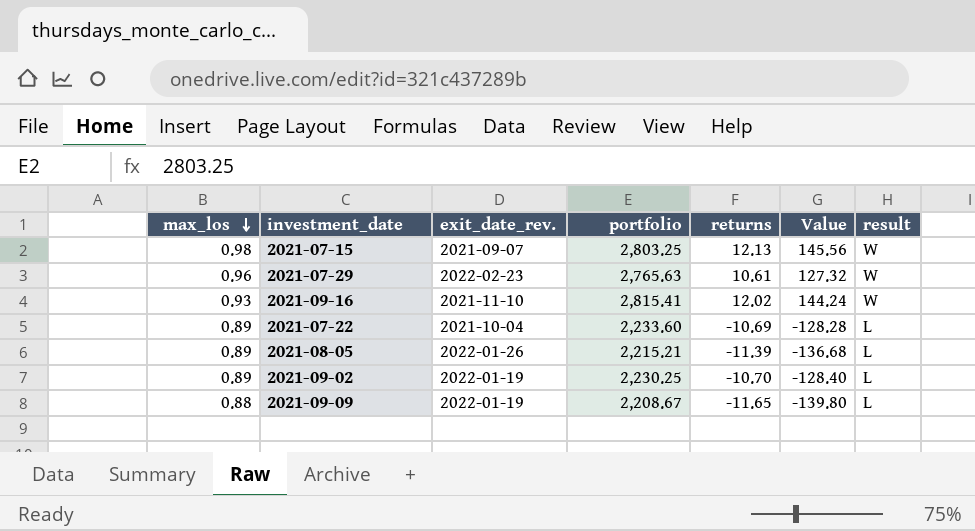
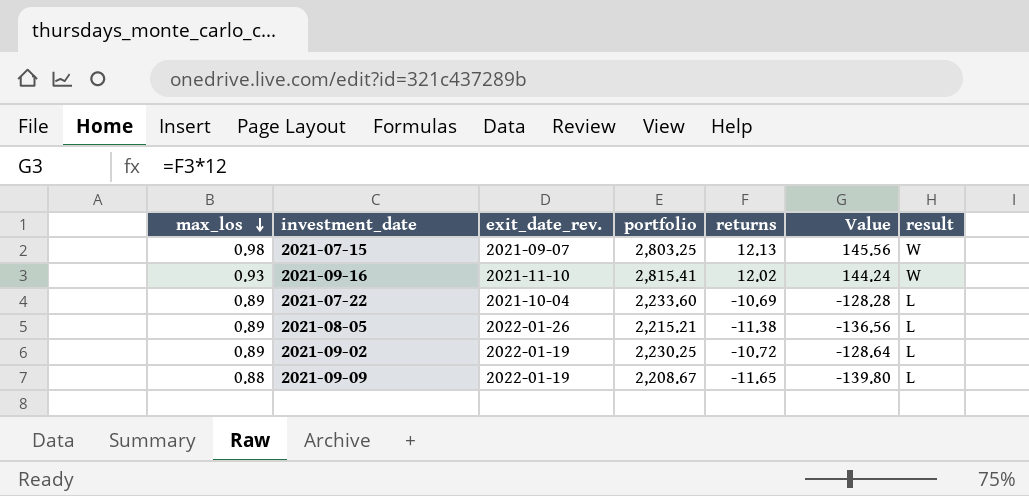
row 2021-07-29: 0.96 | 2022-02-23 | 2,765.63 | 10.61 | 127.32 | W -> none
2021-08-05 | returns: -11.39 -> -11.38
2021-08-05 | Value: -136.68 -> -136.56
2021-09-02 | returns: -10.70 -> -10.72
2021-09-02 | Value: -128.40 -> -128.64

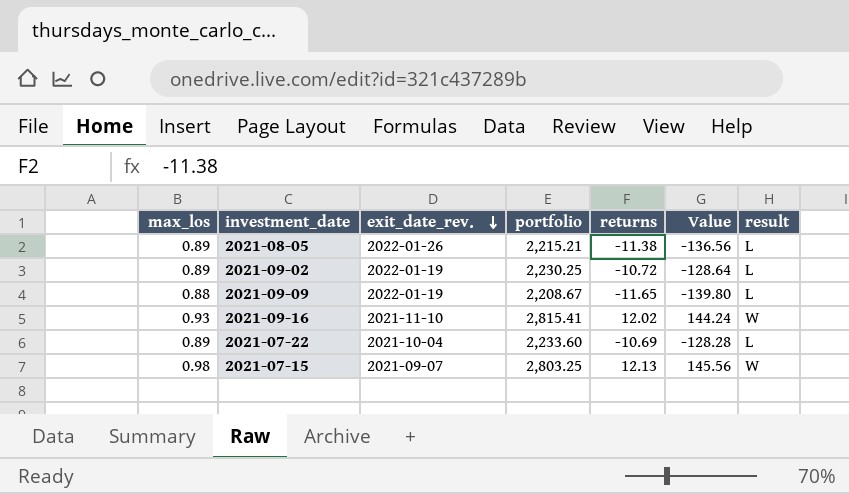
row order: max_los descending -> exit_date_rev. descending

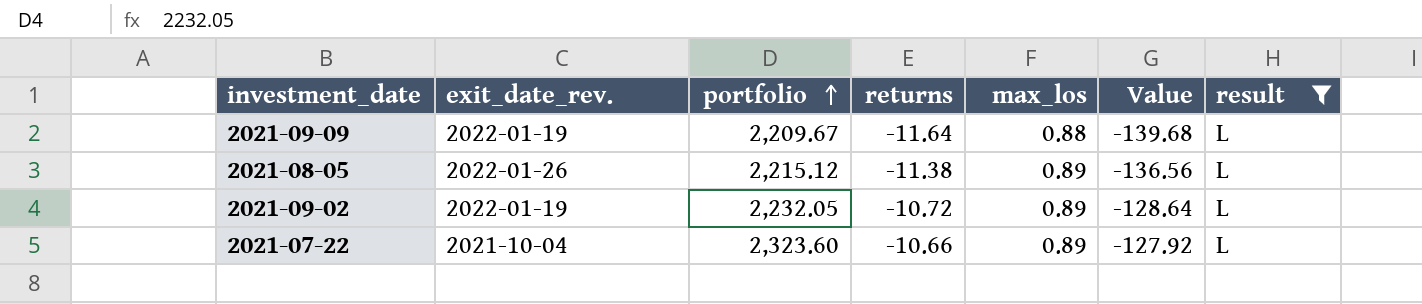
filter: none -> result = L
row order: exit_date_rev. descending -> portfolio ascending
column max_los | position: 1 -> 5
2021-09-09 | portfolio: 2,208.67 -> 2,209.67
2021-09-09 | returns: -11.65 -> -11.64
2021-09-09 | Value: -139.80 -> -139.68
2021-08-05 | portfolio: 2,215.21 -> 2,215.12
2021-09-02 | portfolio: 2,230.25 -> 2,232.05
2021-07-22 | portfolio: 2,233.60 -> 2,323.60
2021-07-22 | returns: -10.69 -> -10.66
2021-07-22 | Value: -128.28 -> -127.92

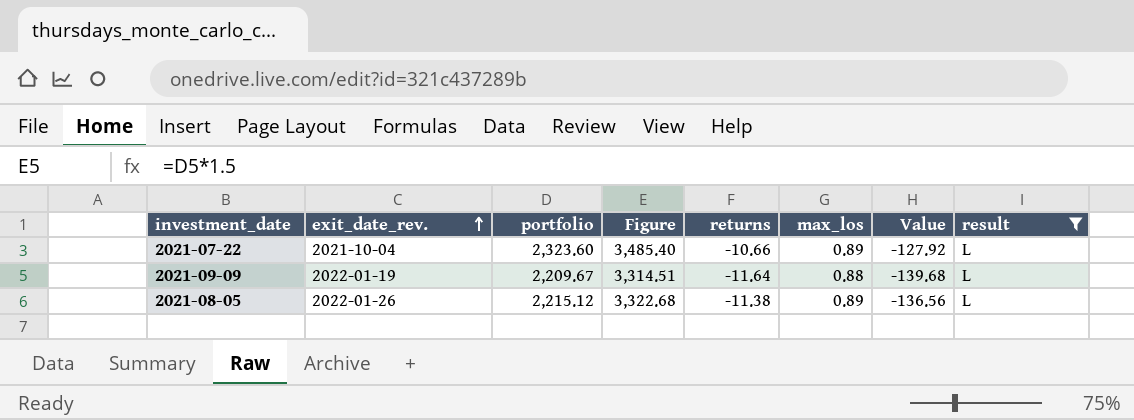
row order: portfolio ascending -> exit_date_rev. ascending
column Figure | formula: none -> [portfolio] * 1.5
row 2021-09-02: 2022-01-19 | 2,232.05 | -10.72 | 0.89 | -128.64 | L -> none

